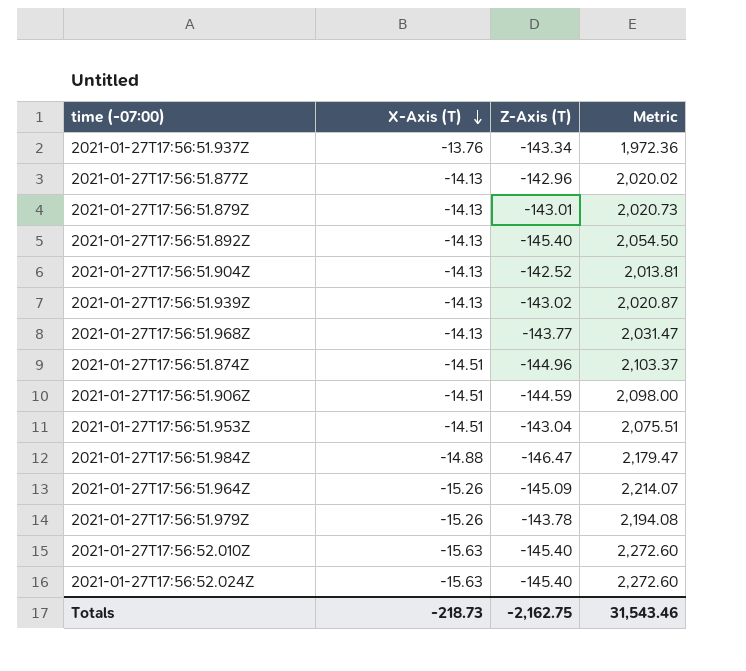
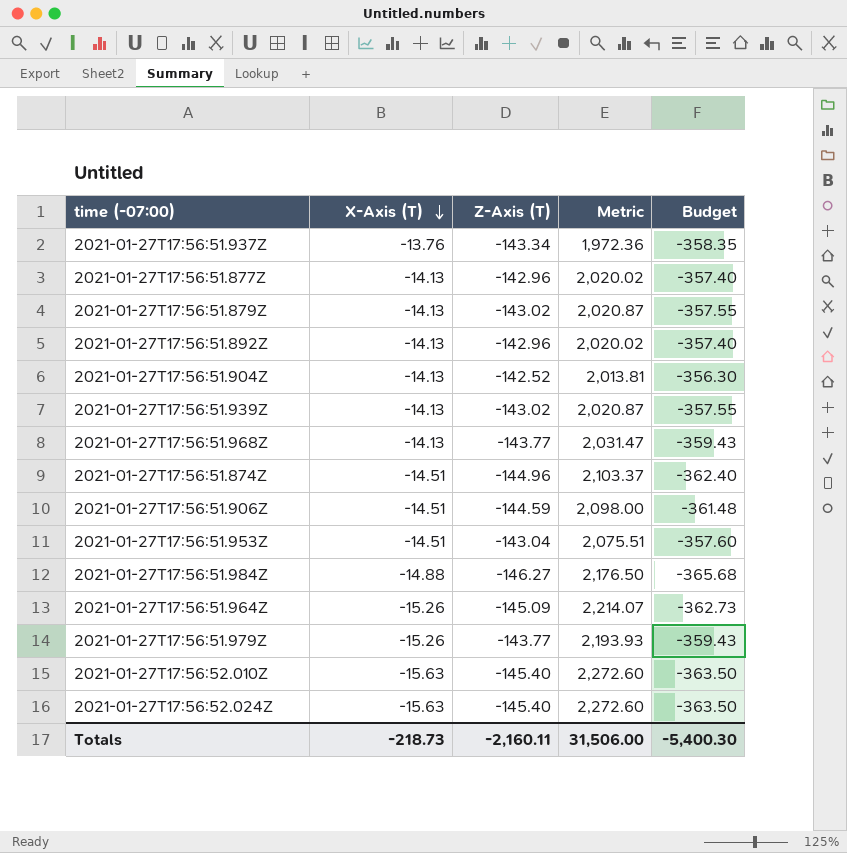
column Budget | formula: none -> [Z-Axis (T)] * 2.5
2021-01-27T17:56:51.879Z | Z-Axis (T): -143.01 -> -143.02
2021-01-27T17:56:51.879Z | Metric: 2,020.73 -> 2,020.87
2021-01-27T17:56:51.892Z | Z-Axis (T): -145.40 -> -142.96
2021-01-27T17:56:51.892Z | Metric: 2,054.50 -> 2,020.02
2021-01-27T17:56:51.984Z | Z-Axis (T): -146.47 -> -146.27
2021-01-27T17:56:51.984Z | Metric: 2,179.47 -> 2,176.50
2021-01-27T17:56:51.979Z | Z-Axis (T): -143.78 -> -143.77
2021-01-27T17:56:51.979Z | Metric: 2,194.08 -> 2,193.93
Totals | Z-Axis (T): -2,162.75 -> -2,160.11
Totals | Metric: 31,543.46 -> 31,506.00

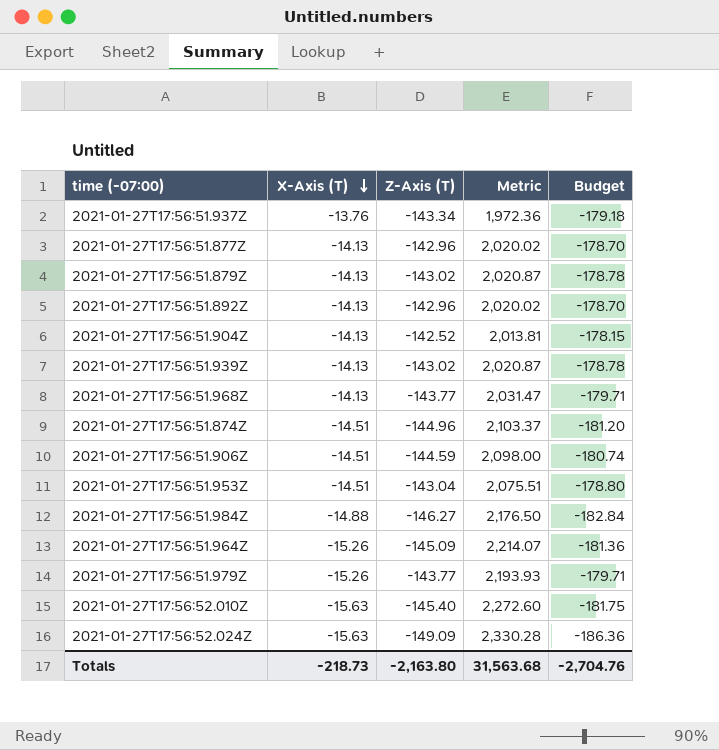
column Budget | formula: [Z-Axis (T)] * 2.5 -> [Z-Axis (T)] * 1.25
2021-01-27T17:56:52.024Z | Z-Axis (T): -145.40 -> -149.09
2021-01-27T17:56:52.024Z | Metric: 2,272.60 -> 2,330.28
Totals | Z-Axis (T): -2,160.11 -> -2,163.80
Totals | Metric: 31,506.00 -> 31,563.68
Totals | Budget: -5,400.30 -> -2,704.76

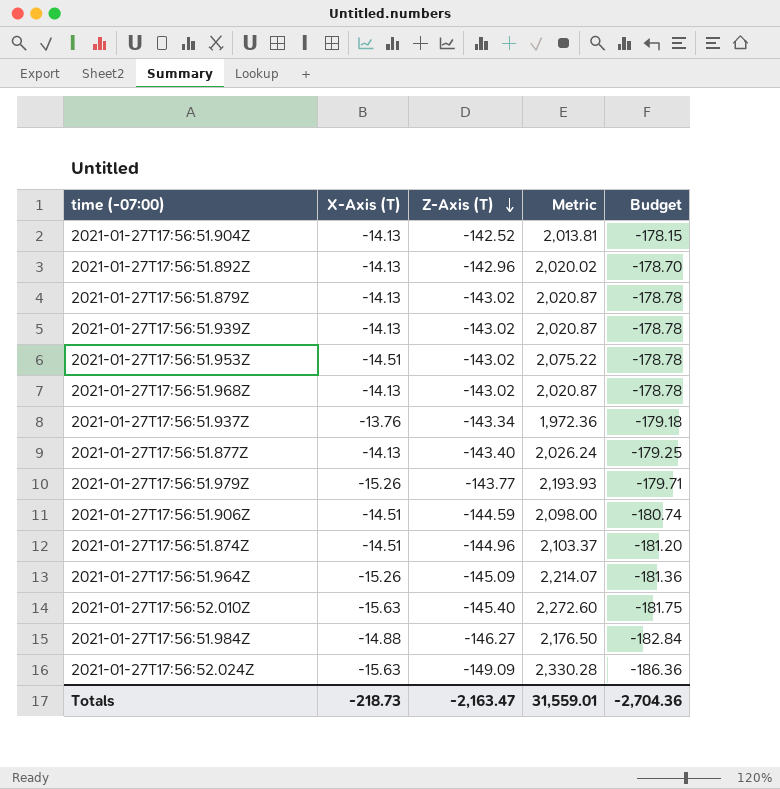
row order: X-Axis (T) descending -> Z-Axis (T) descending
2021-01-27T17:56:51.953Z | Z-Axis (T): -143.04 -> -143.02
2021-01-27T17:56:51.953Z | Metric: 2,075.51 -> 2,075.22
2021-01-27T17:56:51.953Z | Budget: -178.80 -> -178.78
2021-01-27T17:56:51.968Z | Z-Axis (T): -143.77 -> -143.02
2021-01-27T17:56:51.968Z | Metric: 2,031.47 -> 2,020.87
2021-01-27T17:56:51.968Z | Budget: -179.71 -> -178.78
2021-01-27T17:56:51.877Z | Z-Axis (T): -142.96 -> -143.40
2021-01-27T17:56:51.877Z | Metric: 2,020.02 -> 2,026.24
2021-01-27T17:56:51.877Z | Budget: -178.70 -> -179.25
Totals | Z-Axis (T): -2,163.80 -> -2,163.47
Totals | Metric: 31,563.68 -> 31,559.01
Totals | Budget: -2,704.76 -> -2,704.36

